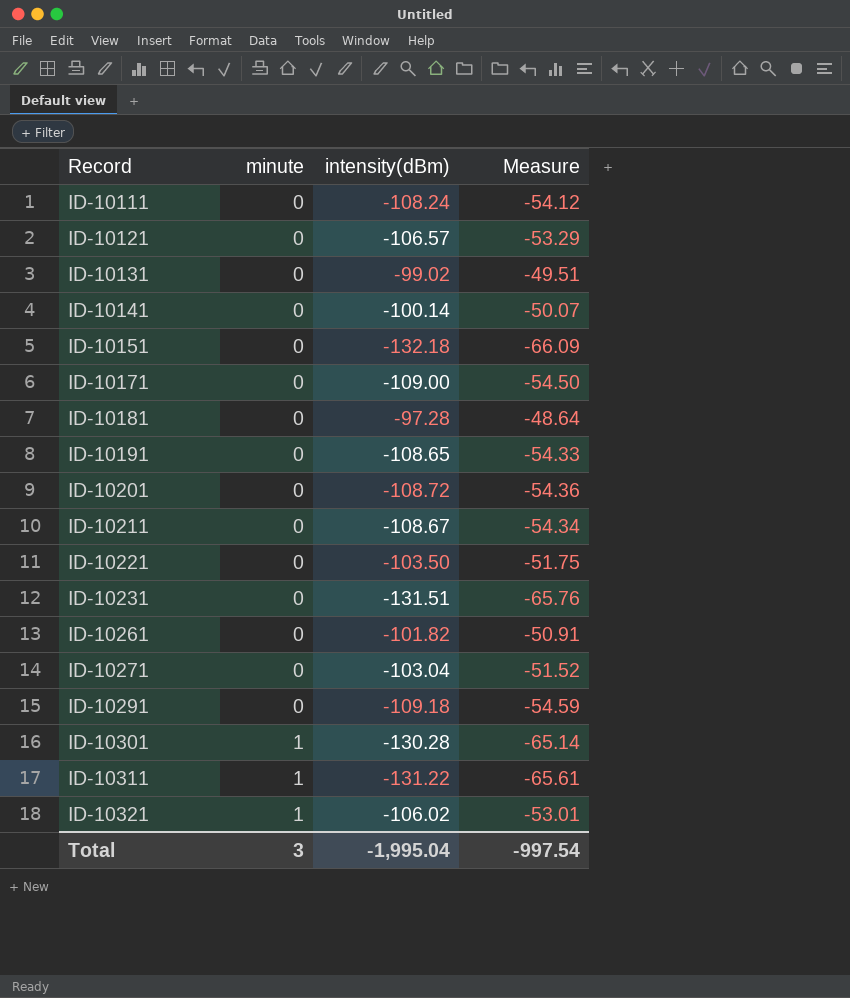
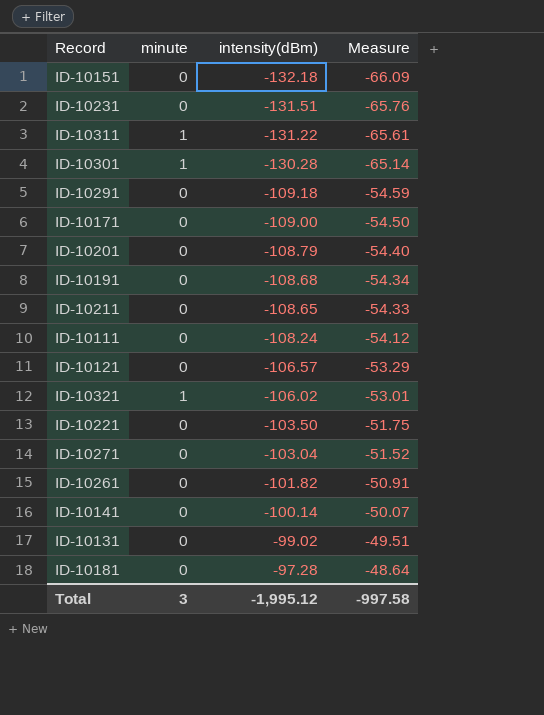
row order: Record ascending -> intensity(dBm) ascending
ID-10201 | intensity(dBm): -108.72 -> -108.79
ID-10201 | Measure: -54.36 -> -54.40
ID-10191 | intensity(dBm): -108.65 -> -108.68
ID-10191 | Measure: -54.33 -> -54.34
ID-10211 | intensity(dBm): -108.67 -> -108.65
ID-10211 | Measure: -54.34 -> -54.33
Total | intensity(dBm): -1,995.04 -> -1,995.12
Total | Measure: -997.54 -> -997.58

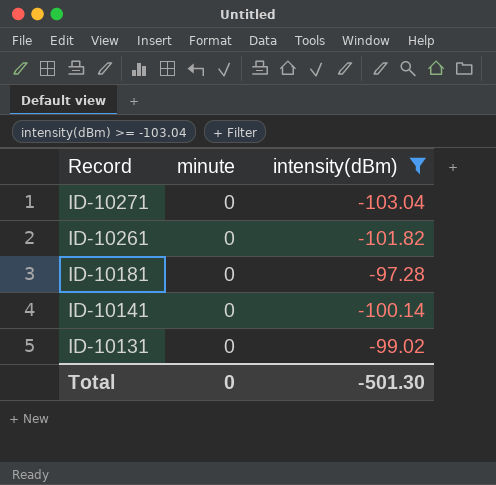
filter: none -> intensity(dBm) >= -103.04
row order: intensity(dBm) ascending -> Record descending
column Measure | formula: [intensity(dBm)] * 0.5 -> none
Total | minute: 3 -> 0
Total | intensity(dBm): -1,995.12 -> -501.30

